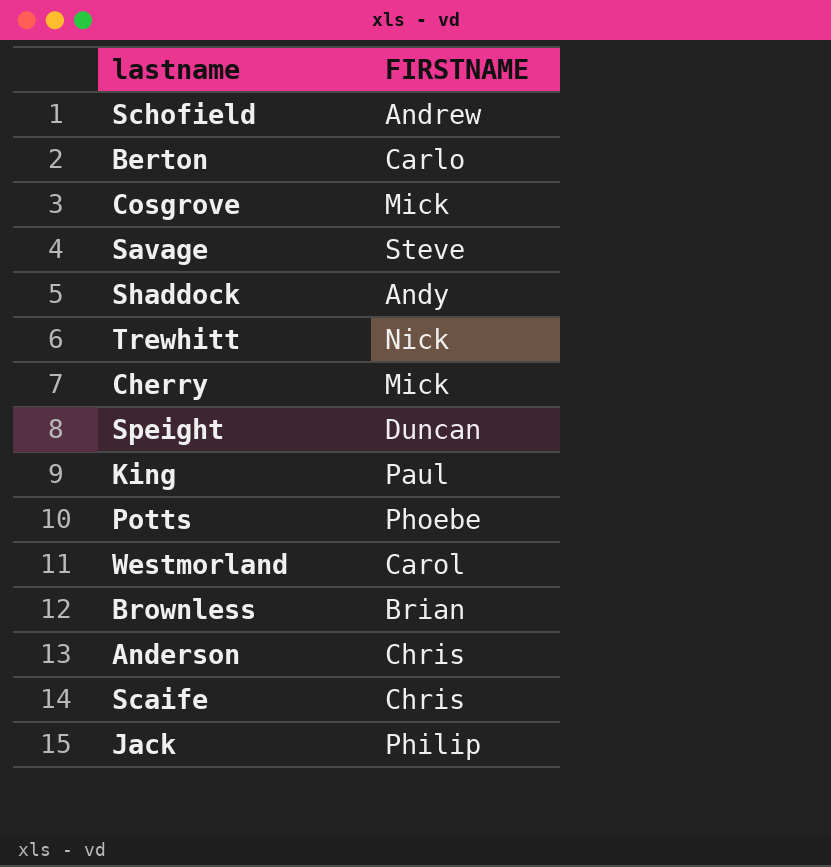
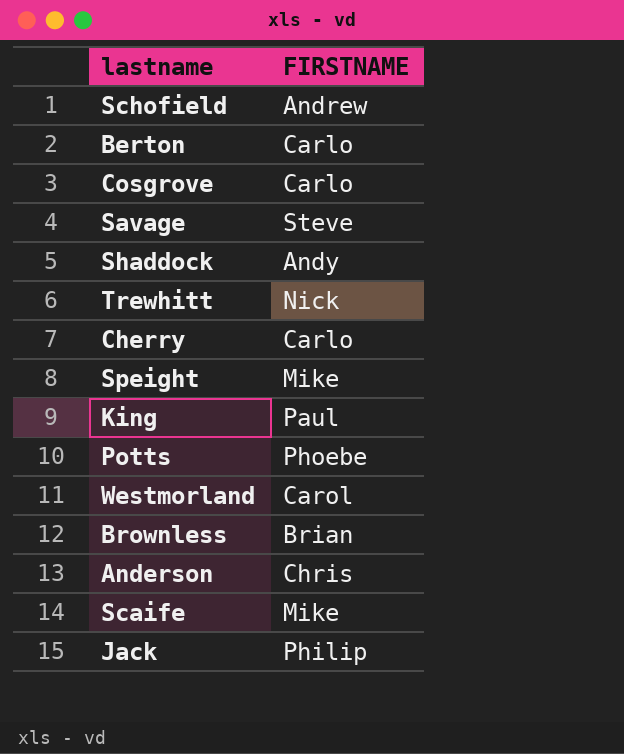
Cosgrove | FIRSTNAME: Mick -> Carlo
Cherry | FIRSTNAME: Mick -> Carlo
Speight | FIRSTNAME: Duncan -> Mike
Scaife | FIRSTNAME: Chris -> Mike

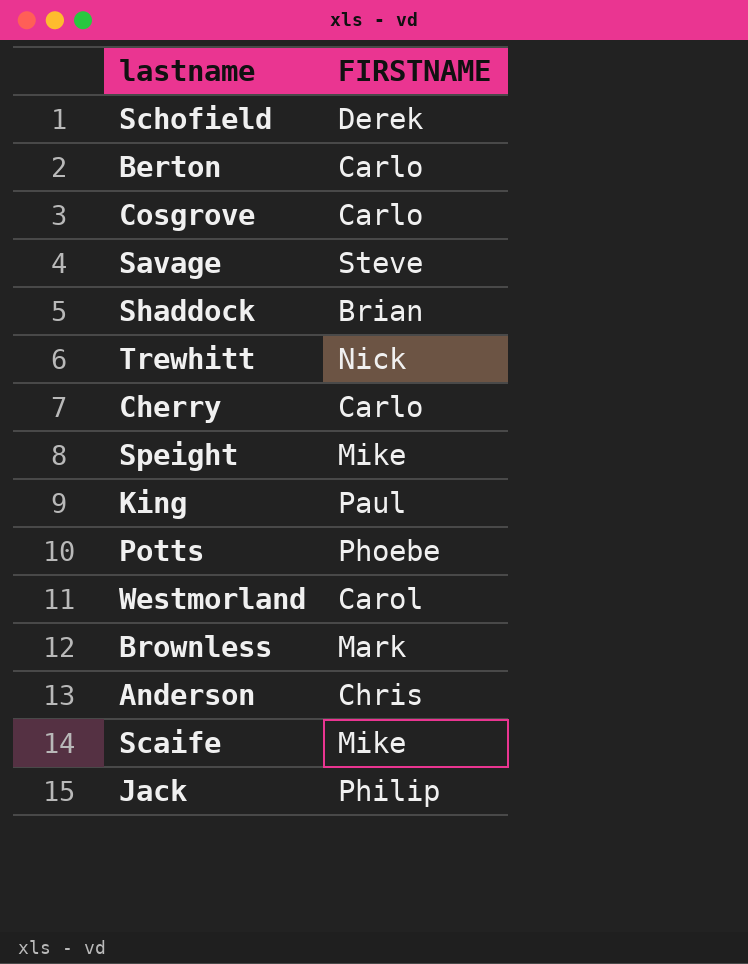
Schofield | FIRSTNAME: Andrew -> Derek
Shaddock | FIRSTNAME: Andy -> Brian
Brownless | FIRSTNAME: Brian -> Mark

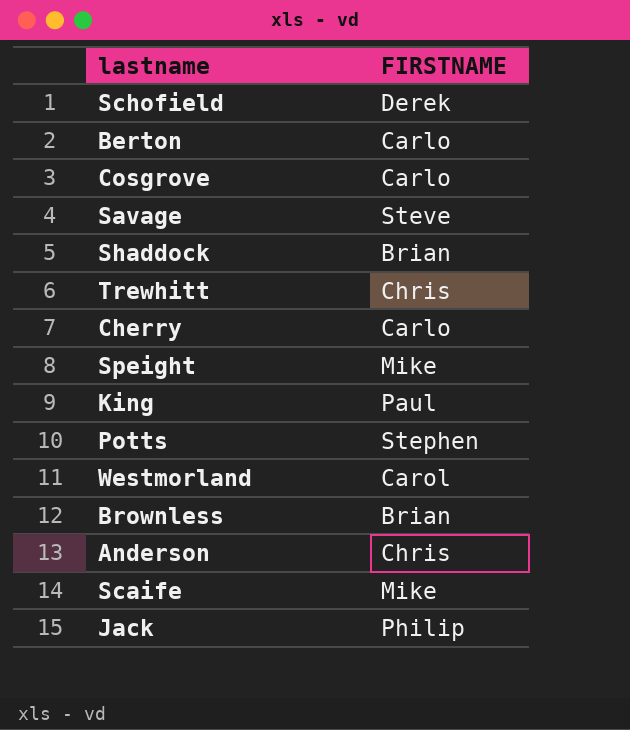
Trewhitt | FIRSTNAME: Nick -> Chris
Potts | FIRSTNAME: Phoebe -> Stephen
Brownless | FIRSTNAME: Mark -> Brian

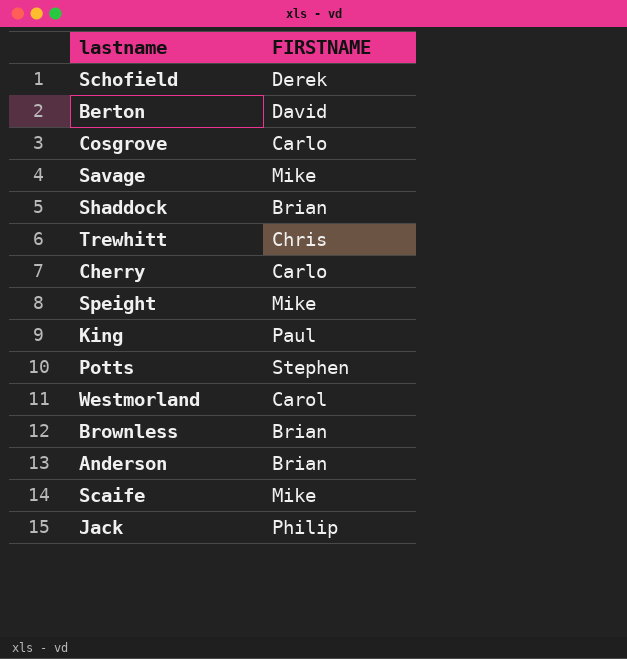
Berton | FIRSTNAME: Carlo -> David
Savage | FIRSTNAME: Steve -> Mike
Anderson | FIRSTNAME: Chris -> Brian

